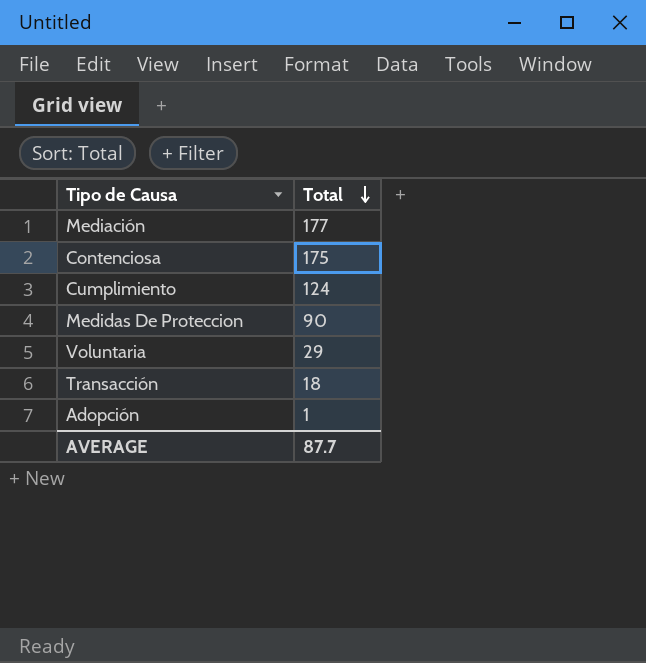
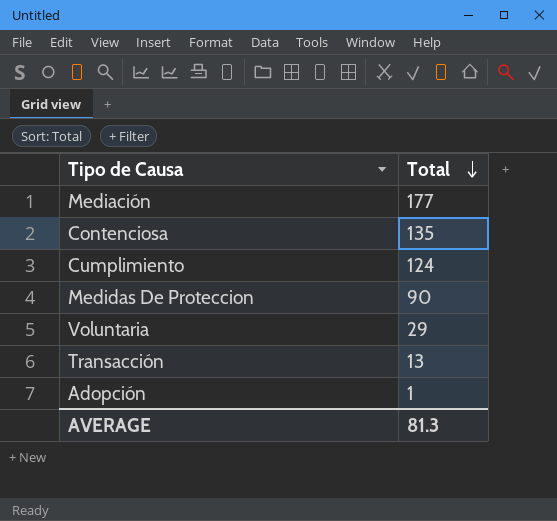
Contenciosa | Total: 175 -> 135
Transacción | Total: 18 -> 13
AVERAGE | Total: 87.7 -> 81.3

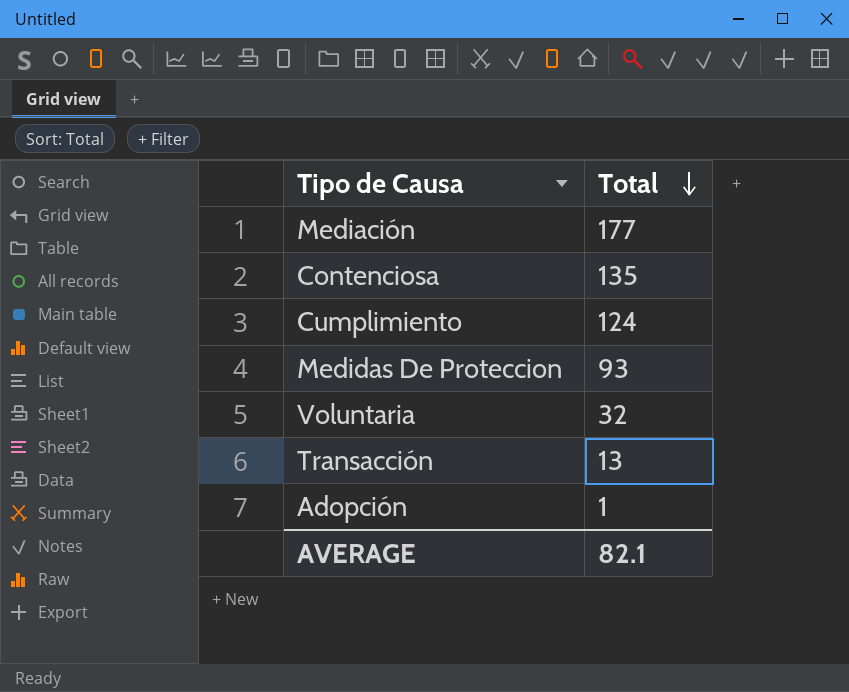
Medidas De Proteccion | Total: 90 -> 93
Voluntaria | Total: 29 -> 32
AVERAGE | Total: 81.3 -> 82.1

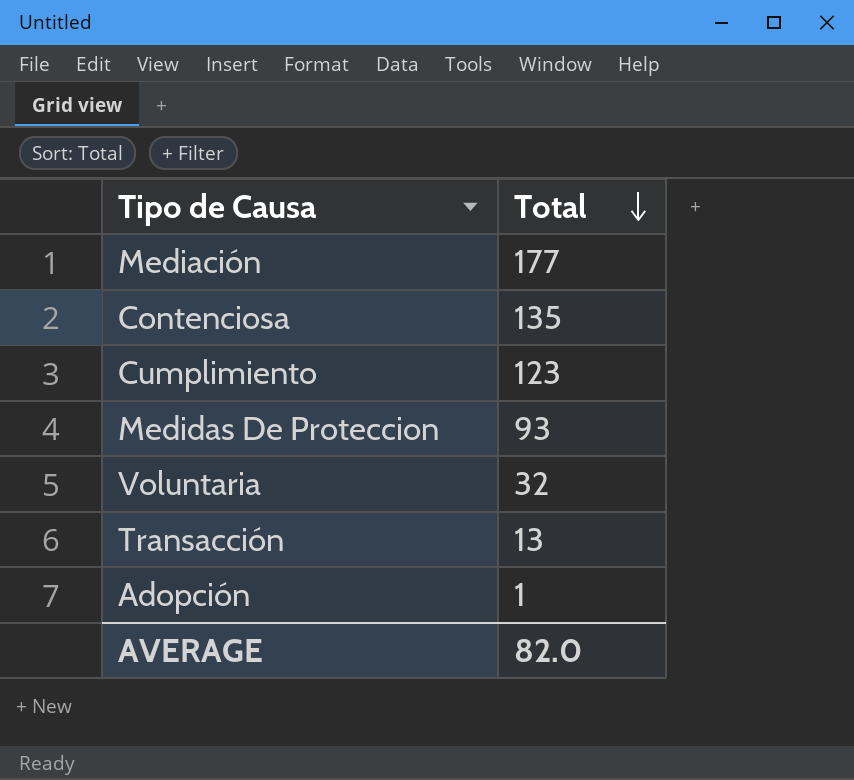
Cumplimiento | Total: 124 -> 123
AVERAGE | Total: 82.1 -> 82.0

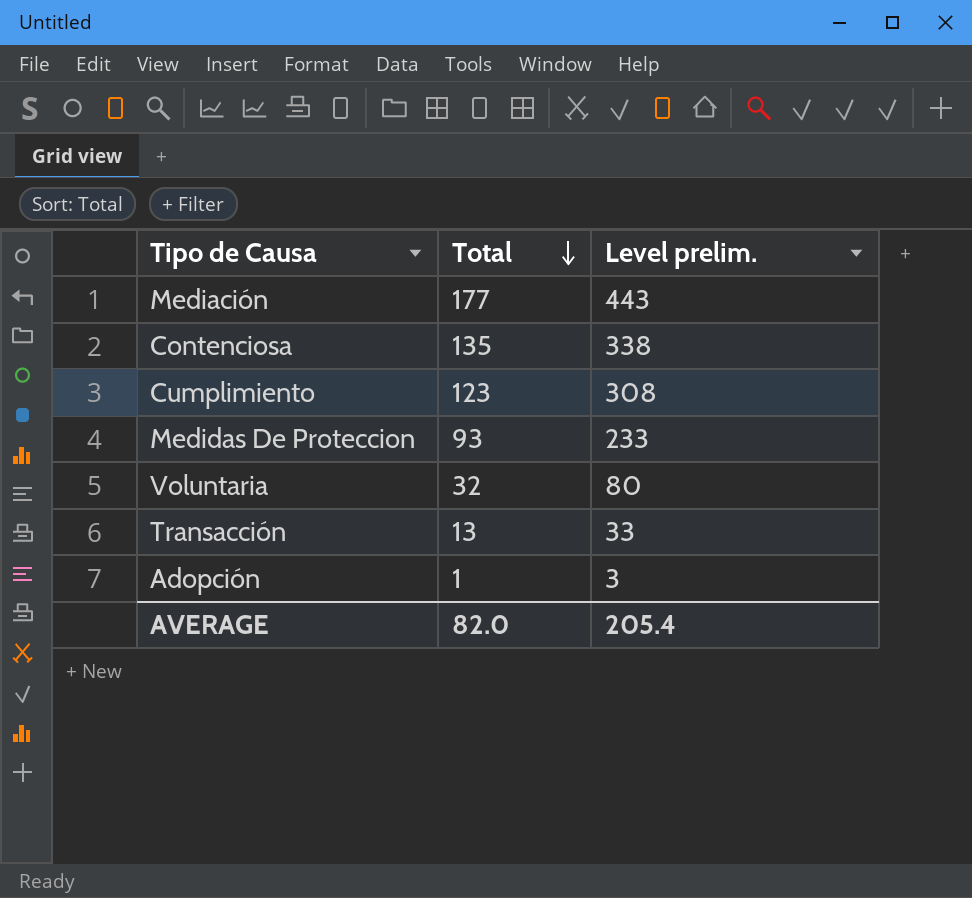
column Level prelim. | formula: none -> [Total] * 2.5

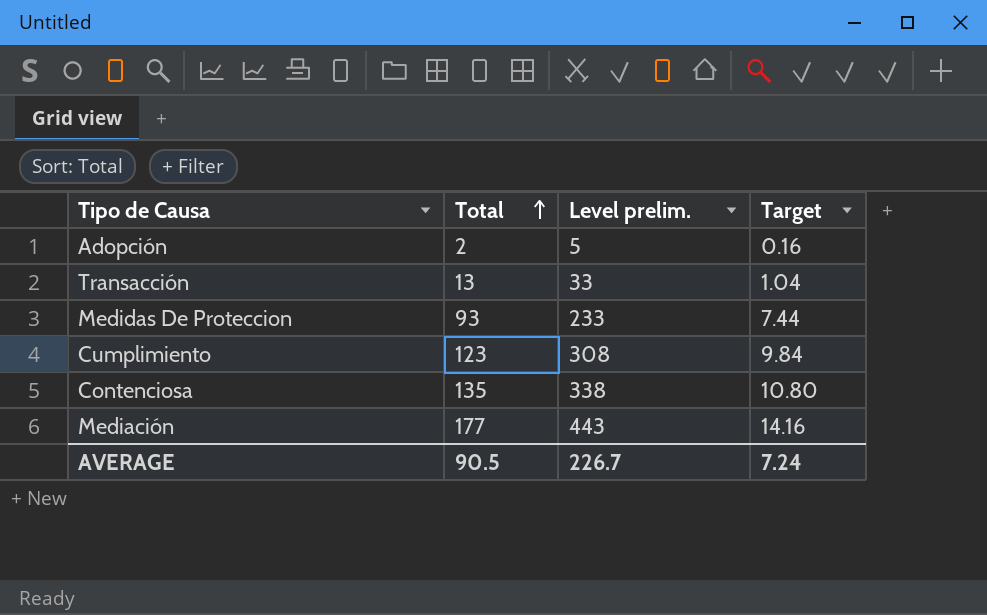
row order: Total descending -> Total ascending
column Target | formula: none -> [Total] * 0.08
row Voluntaria: 32 | 80 -> none
Adopción | Total: 1 -> 2
Adopción | Level prelim.: 3 -> 5
AVERAGE | Total: 82.0 -> 90.5
AVERAGE | Level prelim.: 205.4 -> 226.7

